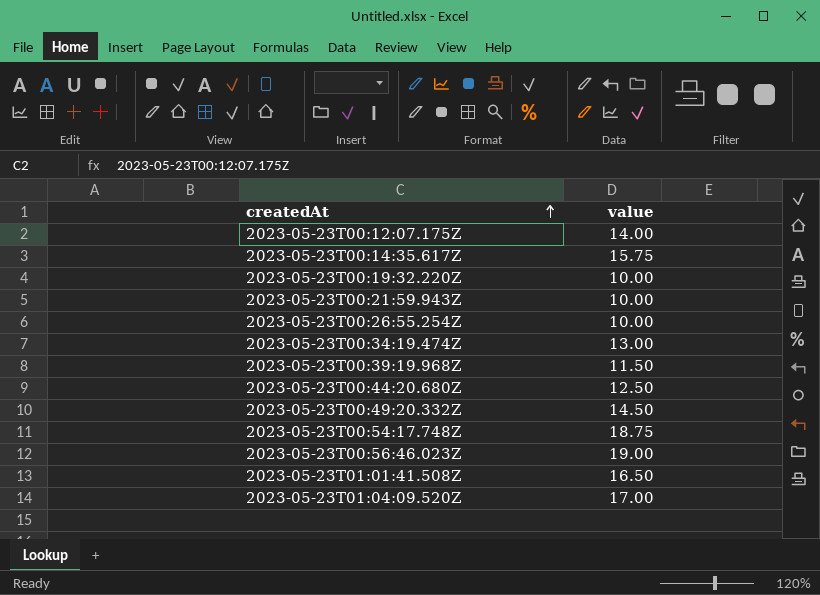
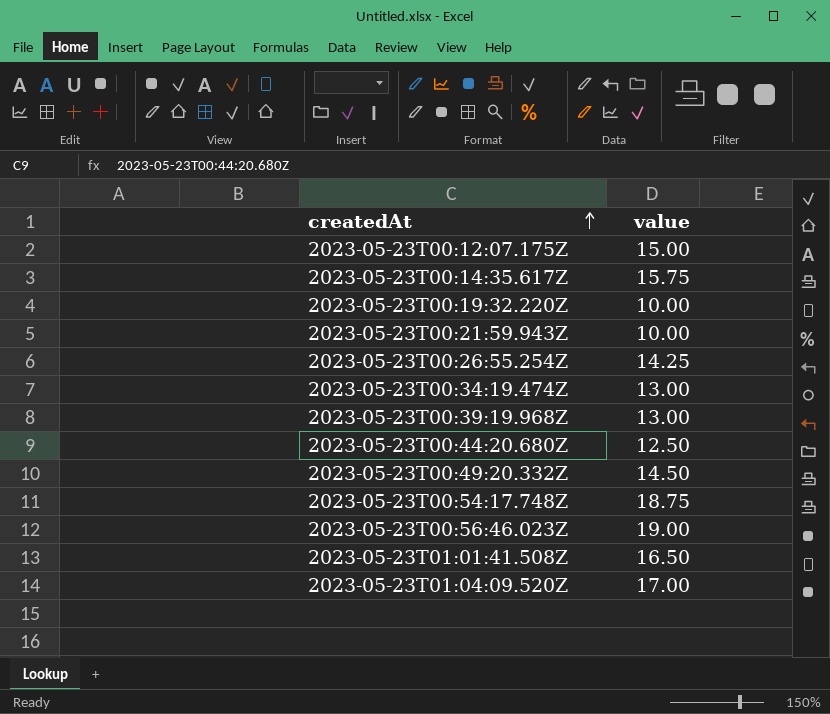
2023-05-23T00:12:07.175Z | value: 14.00 -> 15.00
2023-05-23T00:26:55.254Z | value: 10.00 -> 14.25
2023-05-23T00:39:19.968Z | value: 11.50 -> 13.00

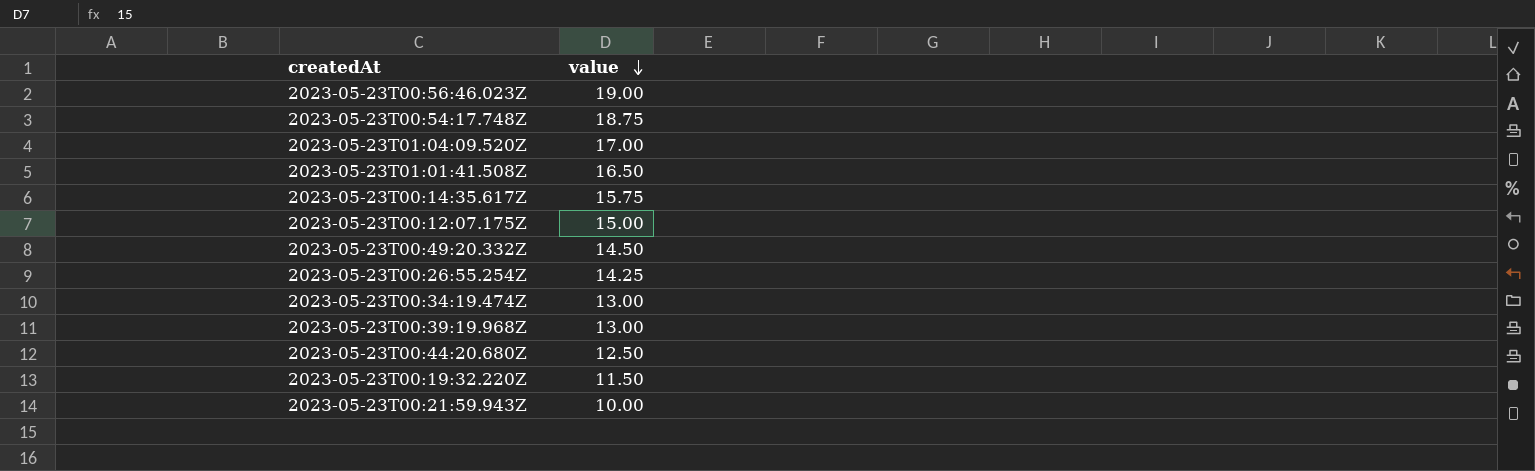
row order: createdAt ascending -> value descending
2023-05-23T00:19:32.220Z | value: 10.00 -> 11.50

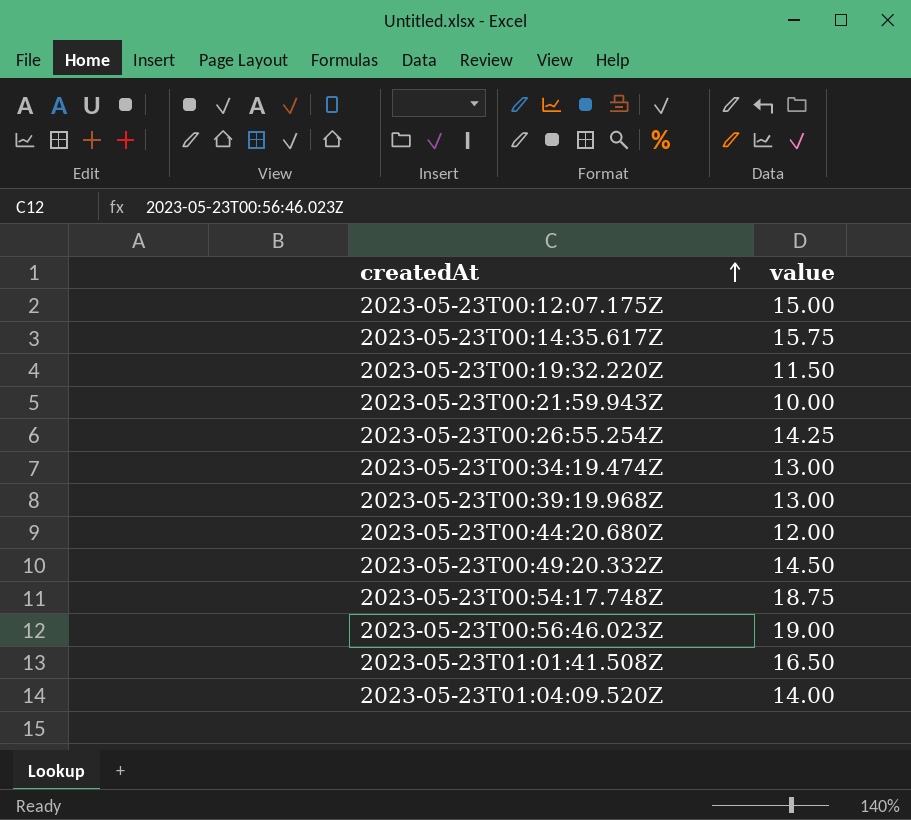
row order: value descending -> createdAt ascending
2023-05-23T00:44:20.680Z | value: 12.50 -> 12.00
2023-05-23T01:04:09.520Z | value: 17.00 -> 14.00

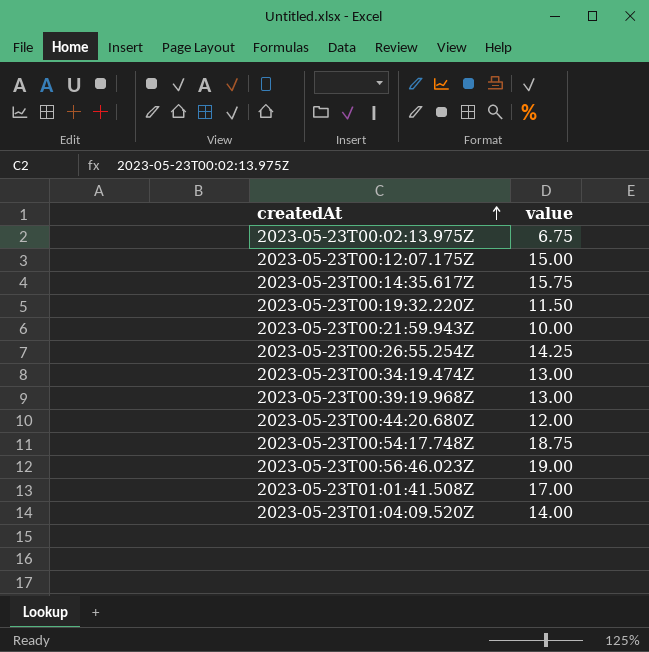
row 2023-05-23T00:49:20.332Z: 14.50 -> none
row 2023-05-23T00:02:13.975Z: none -> 6.75
2023-05-23T01:01:41.508Z | value: 16.50 -> 17.00

